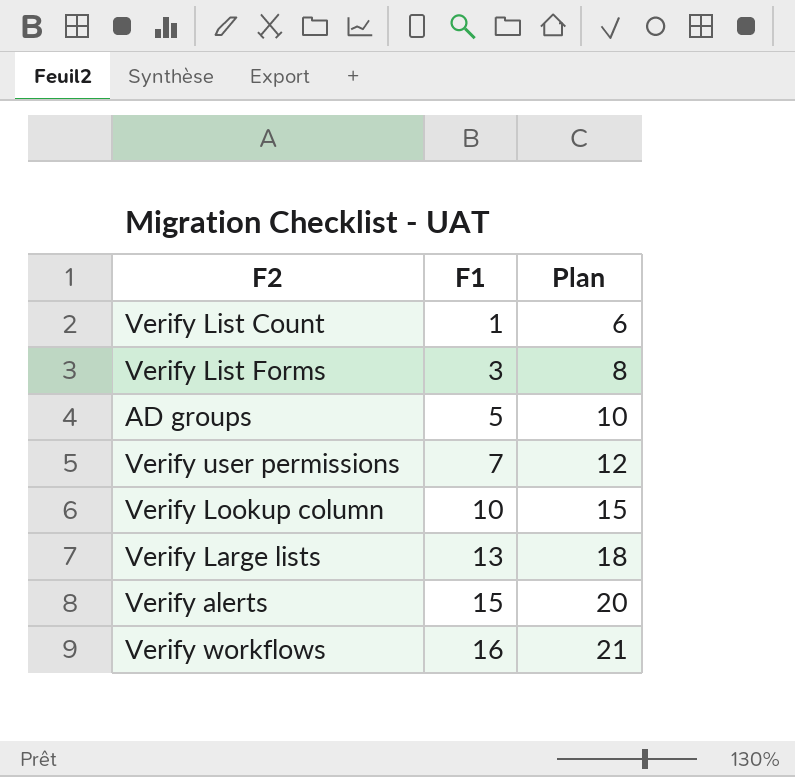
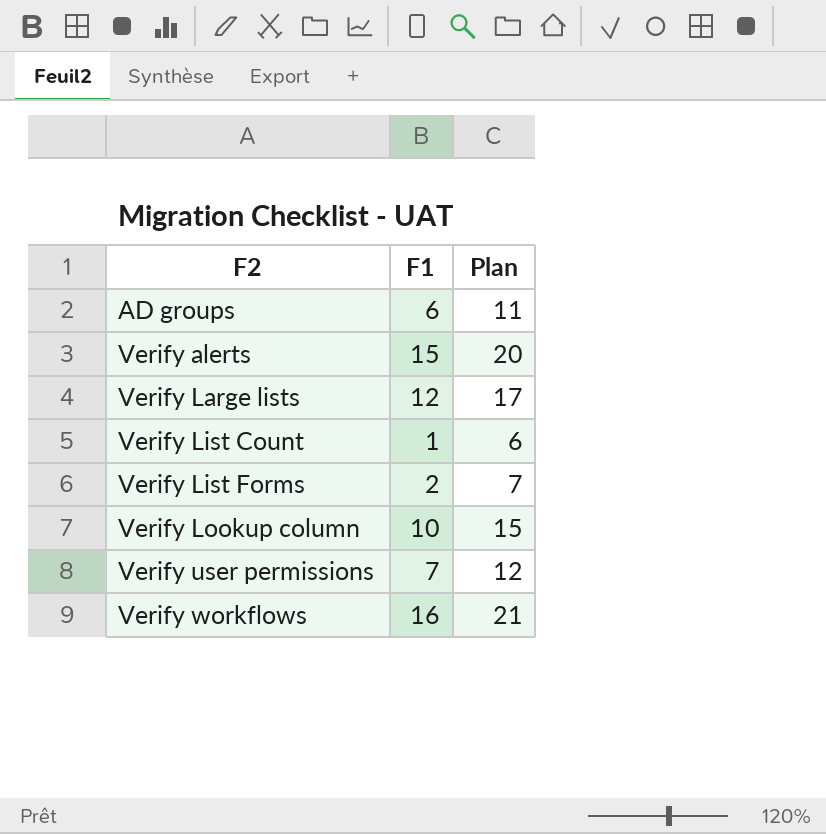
row order: F1 ascending -> F2 ascending
AD groups | F1: 5 -> 6
AD groups | Plan: 10 -> 11
Verify Large lists | F1: 13 -> 12
Verify Large lists | Plan: 18 -> 17
Verify List Forms | F1: 3 -> 2
Verify List Forms | Plan: 8 -> 7

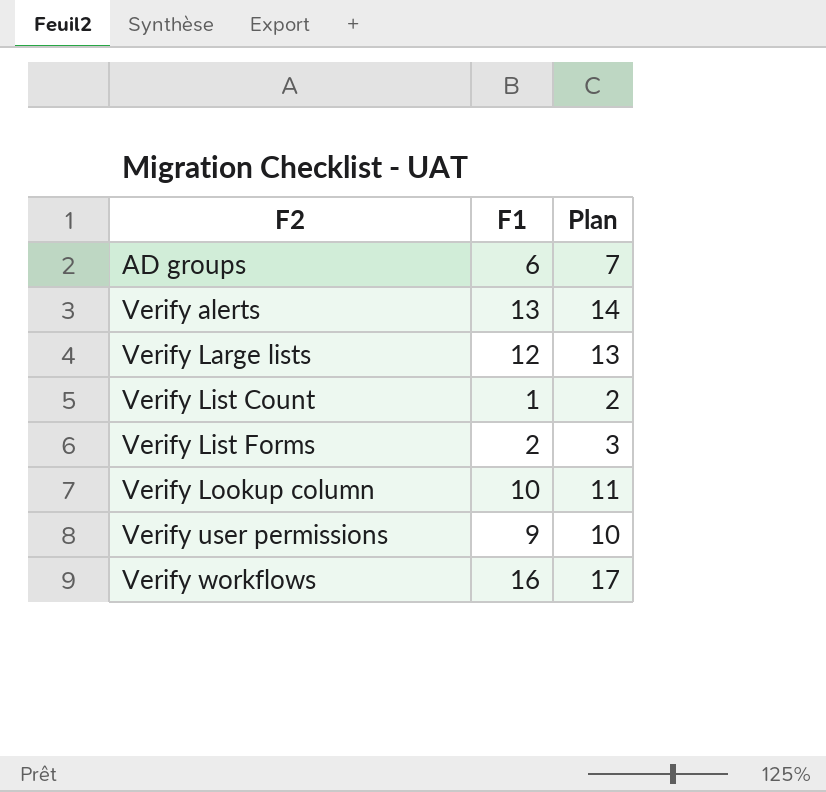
column Plan | formula: [F1] + 5 -> [F1] + 1
Verify alerts | F1: 15 -> 13
Verify user permissions | F1: 7 -> 9

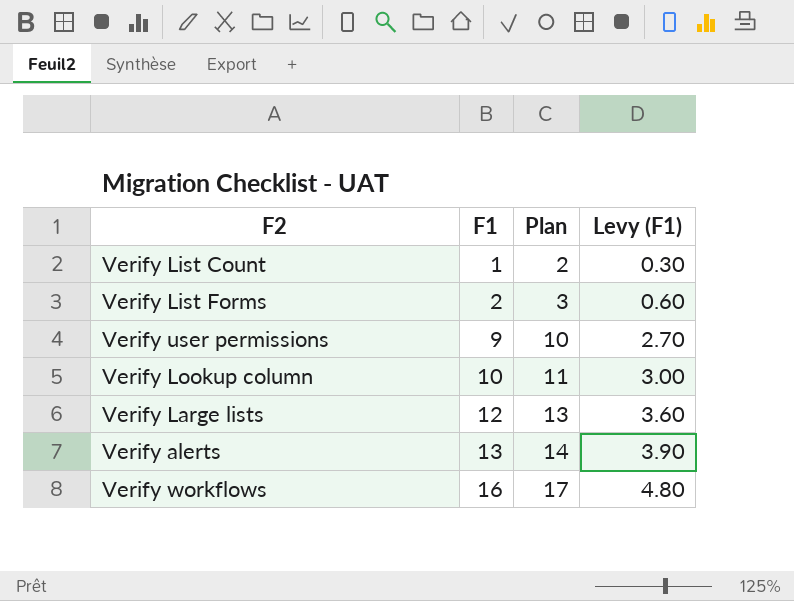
row order: F2 ascending -> F1 ascending
column Levy (F1) | formula: none -> [F1] * 0.3
row AD groups: 6 | 7 -> none

